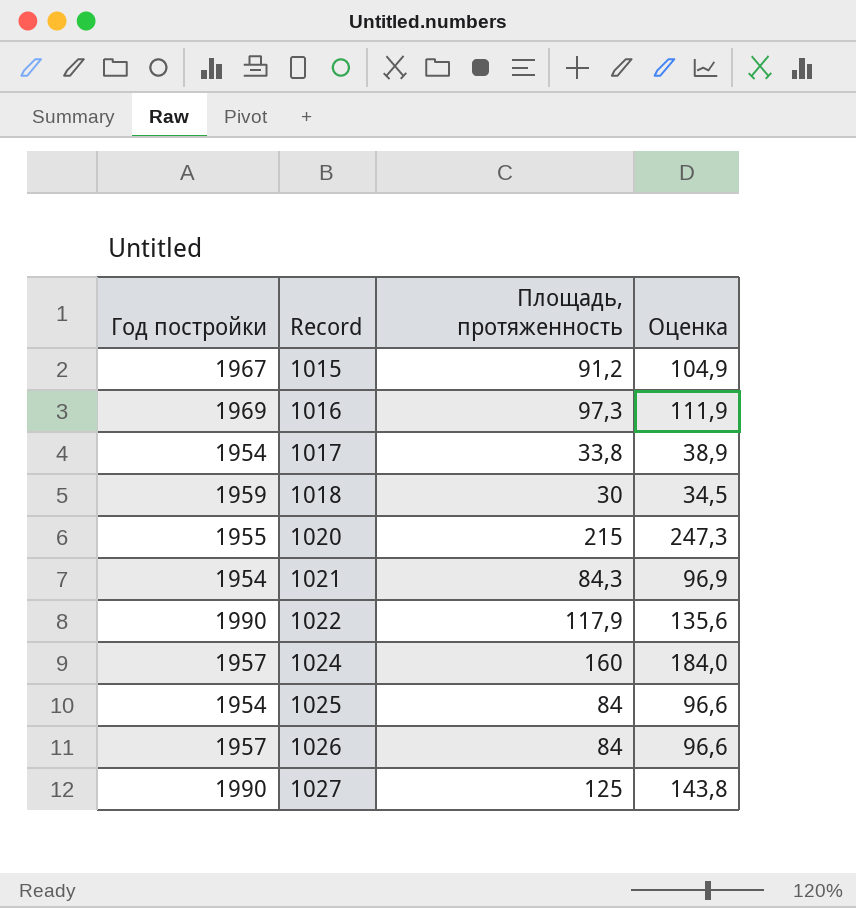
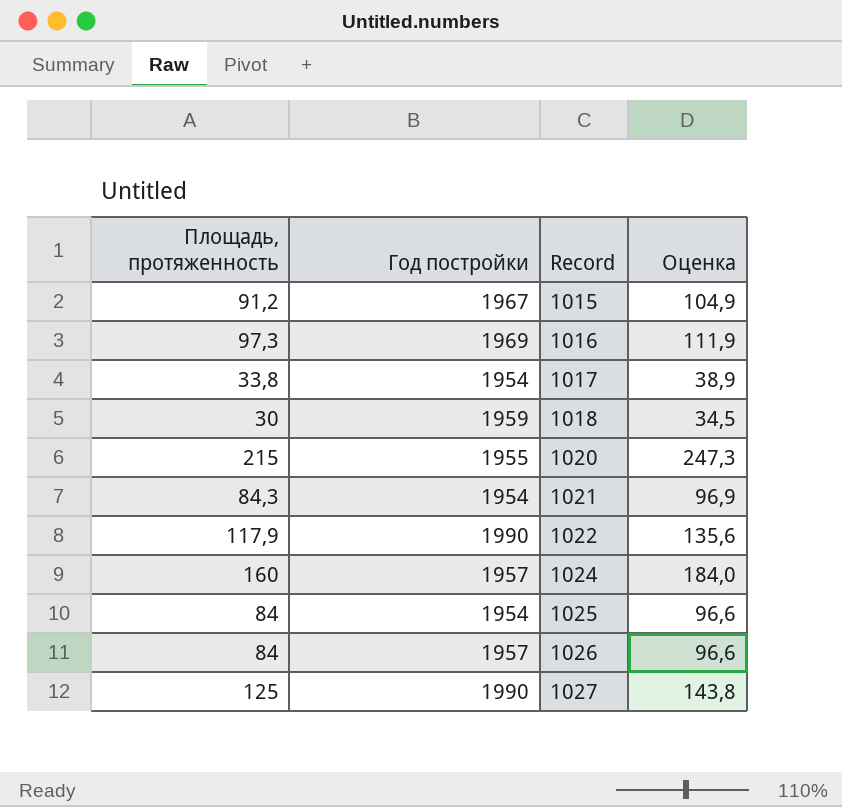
column Площадь, протяженность | position: 3 -> 1

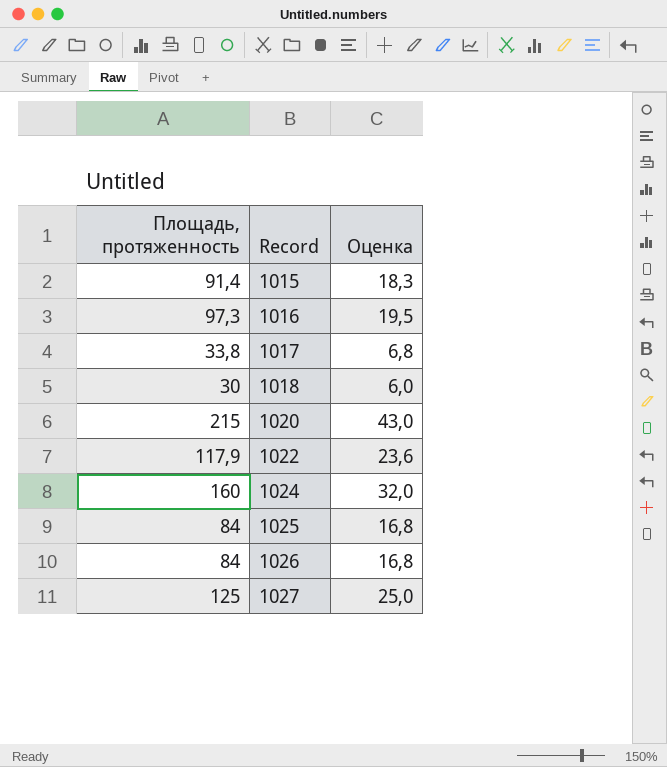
column Год постройки | position: 2 -> none
column Оценка | formula: [Площадь, протяженность] * 1,15 -> [Площадь, протяженность] * 0,2
row 1021: 84,3 | 1954 | 96,9 -> none
1015 | Площадь, протяженность: 91,2 -> 91,4

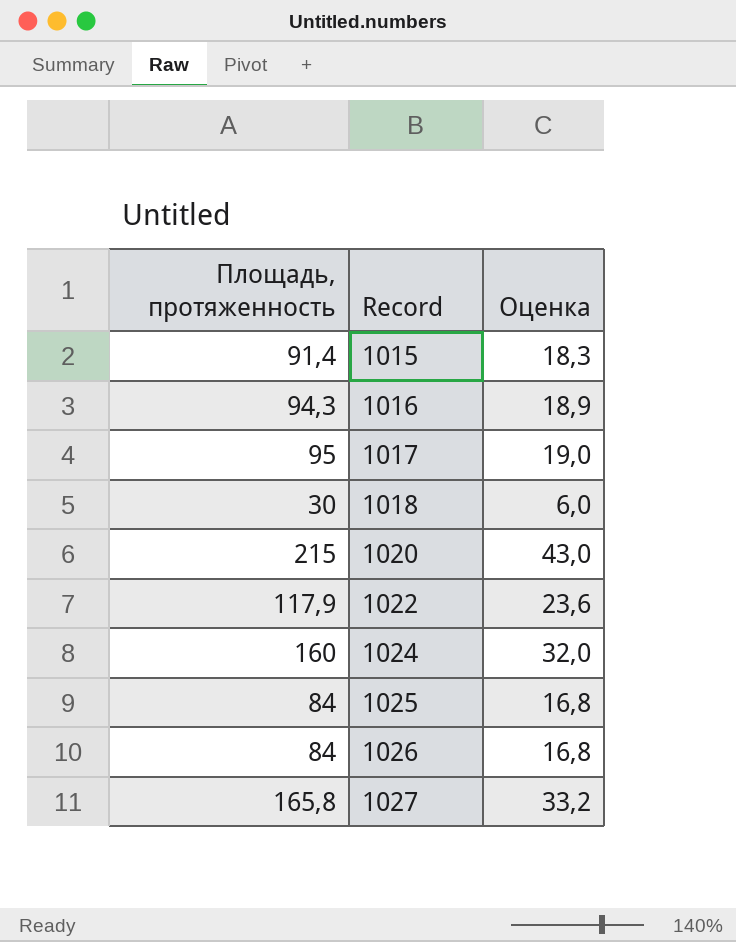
1016 | Площадь, протяженность: 97,3 -> 94,3
1016 | Оценка: 19,5 -> 18,9
1017 | Площадь, протяженность: 33,8 -> 95
1017 | Оценка: 6,8 -> 19,0
1027 | Площадь, протяженность: 125 -> 165,8
1027 | Оценка: 25,0 -> 33,2

